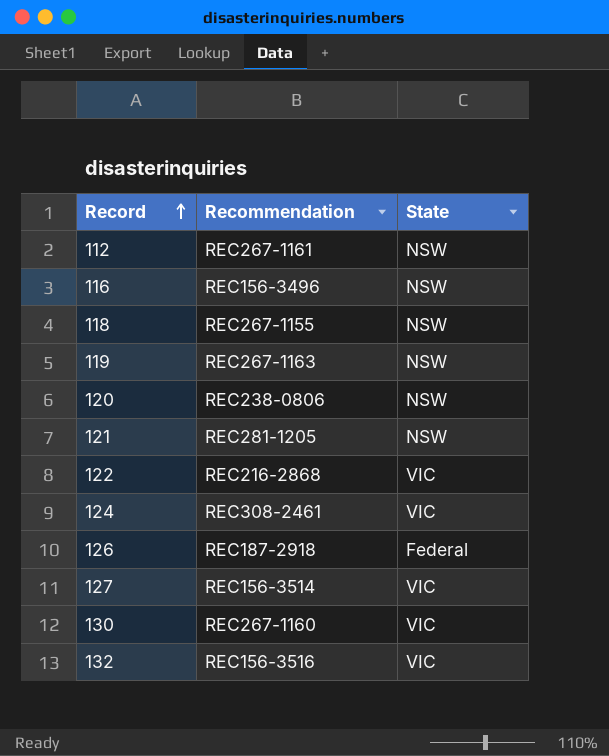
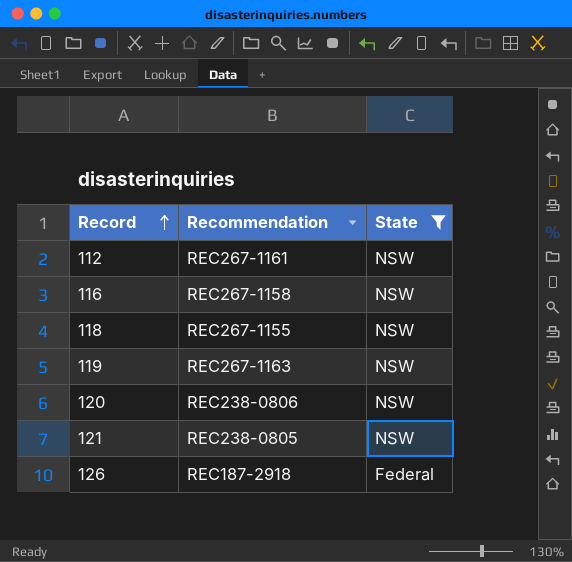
filter: none -> State != VIC
116 | Recommendation: REC156-3496 -> REC267-1158
121 | Recommendation: REC281-1205 -> REC238-0805

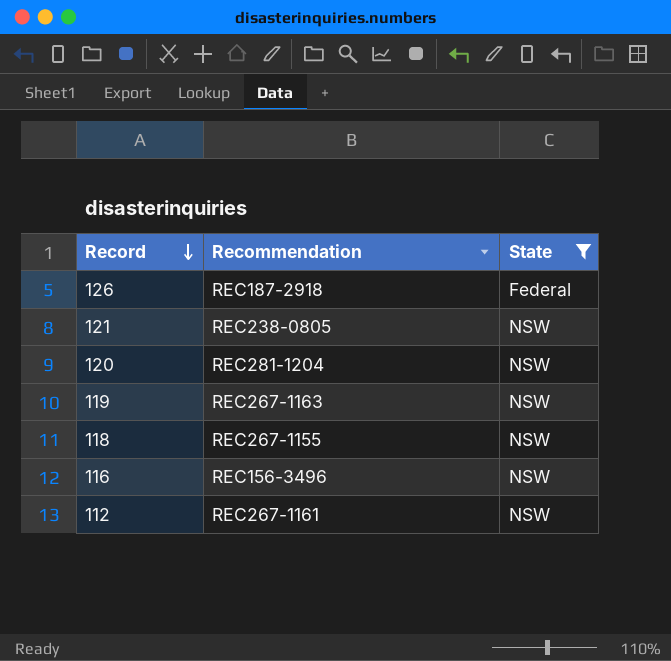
row order: Record ascending -> Record descending
120 | Recommendation: REC238-0806 -> REC281-1204
116 | Recommendation: REC267-1158 -> REC156-3496

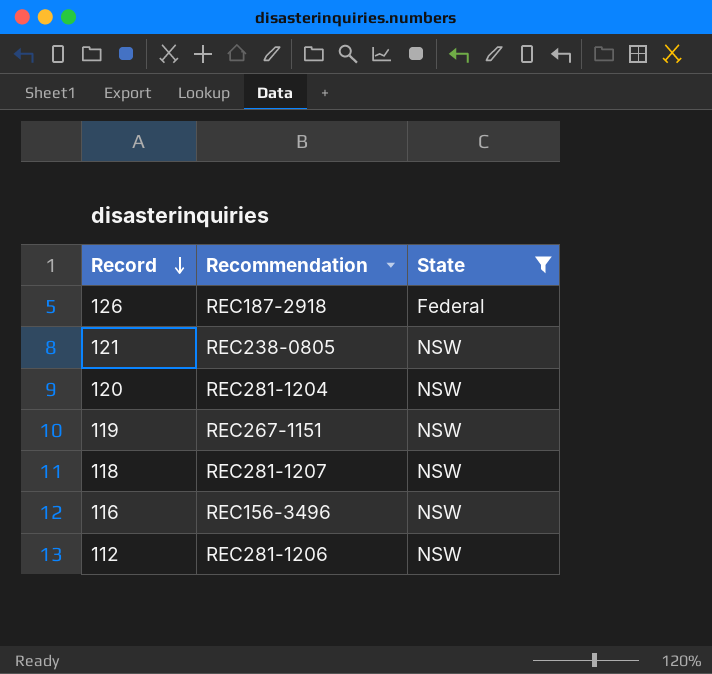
119 | Recommendation: REC267-1163 -> REC267-1151
118 | Recommendation: REC267-1155 -> REC281-1207
112 | Recommendation: REC267-1161 -> REC281-1206

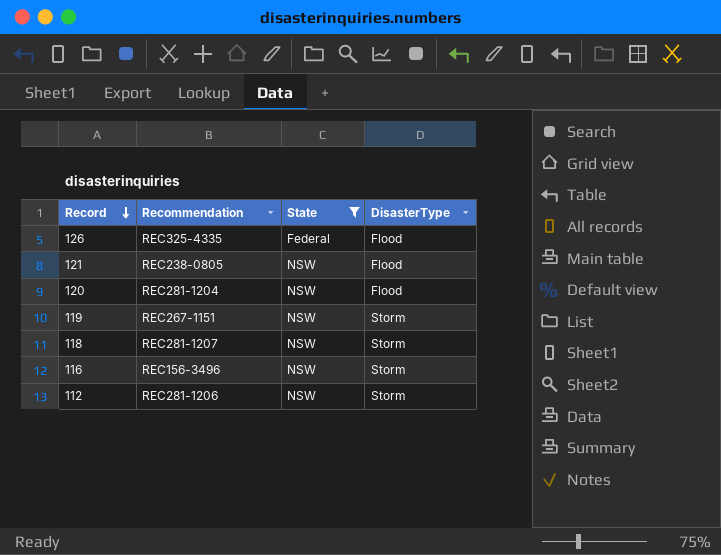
column DisasterType | position: none -> 4
126 | Recommendation: REC187-2918 -> REC325-4335

